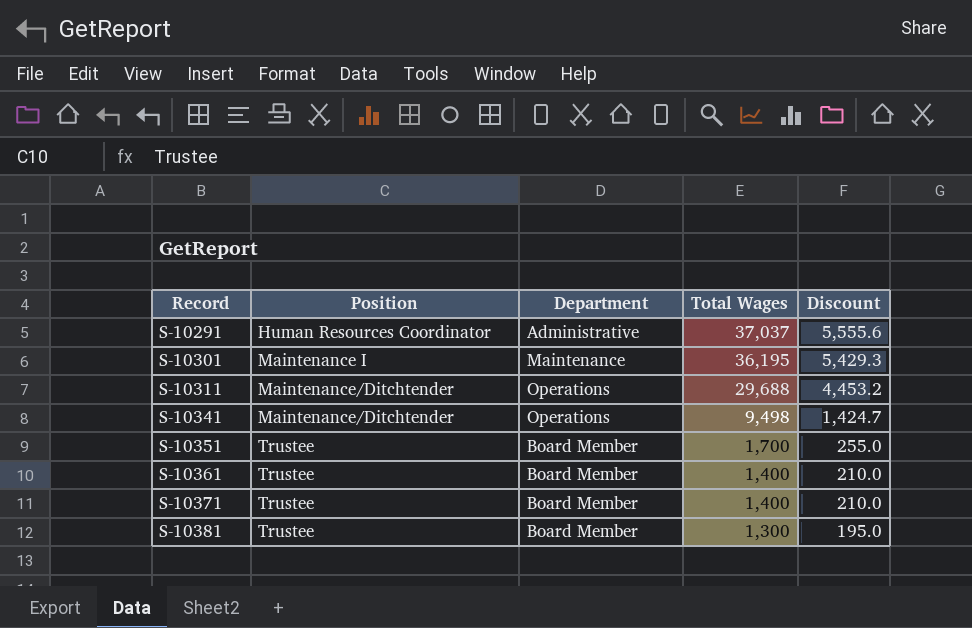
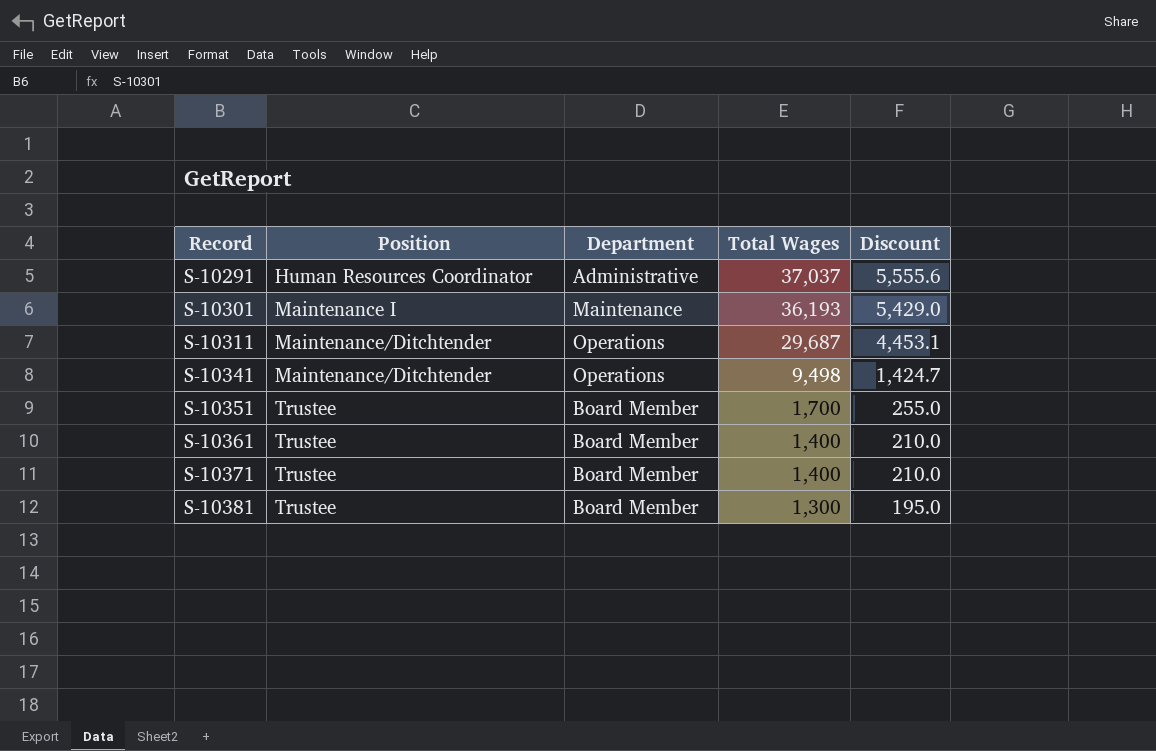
S-10301 | Total Wages: 36,195 -> 36,193
S-10301 | Discount: 5,429.3 -> 5,429.0
S-10311 | Total Wages: 29,688 -> 29,687
S-10311 | Discount: 4,453.2 -> 4,453.1

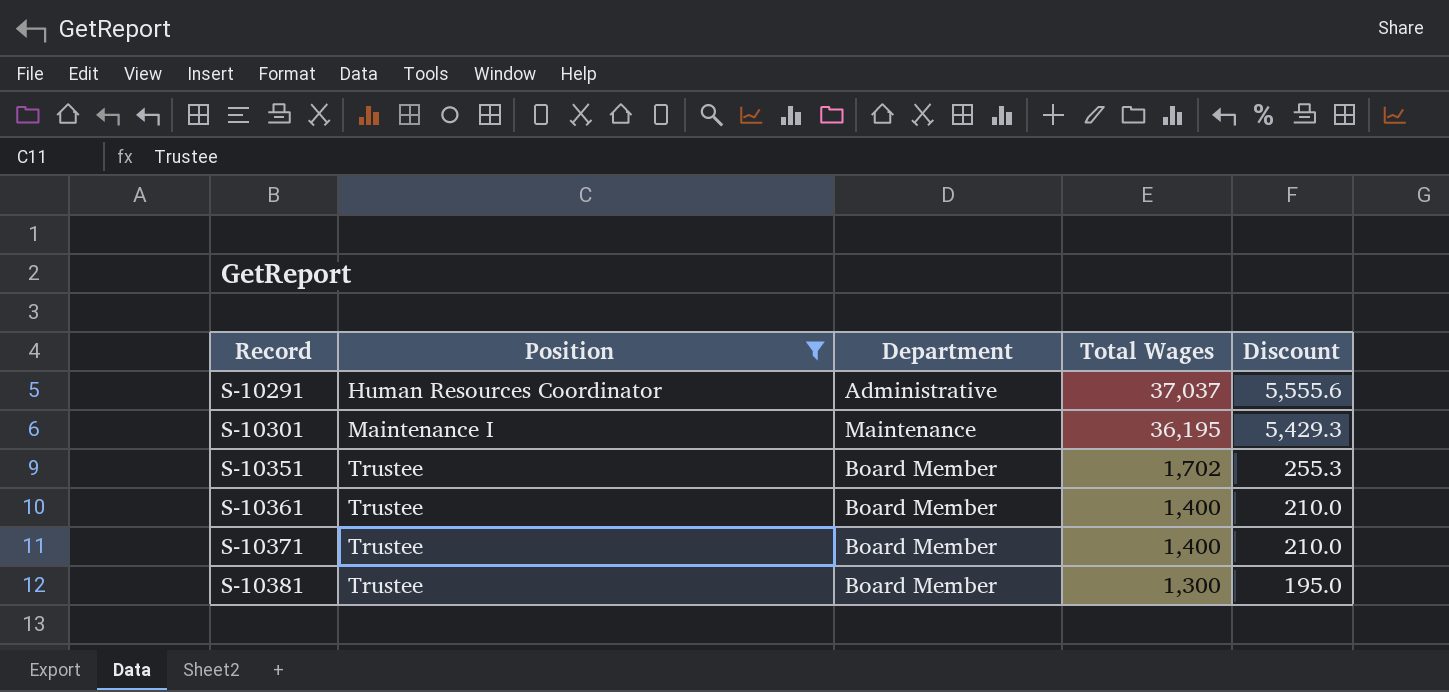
filter: none -> Position != Maintenance/Ditchtender
S-10301 | Total Wages: 36,193 -> 36,195
S-10301 | Discount: 5,429.0 -> 5,429.3
S-10351 | Total Wages: 1,700 -> 1,702
S-10351 | Discount: 255.0 -> 255.3

